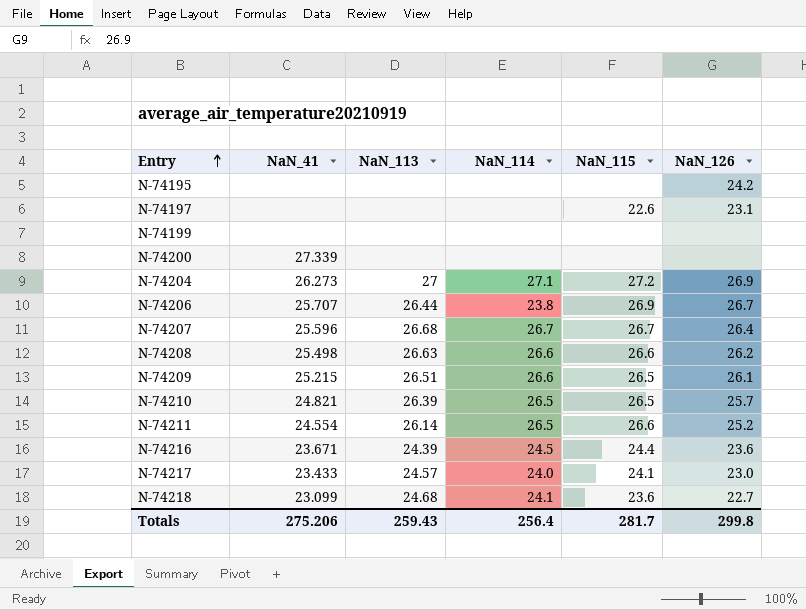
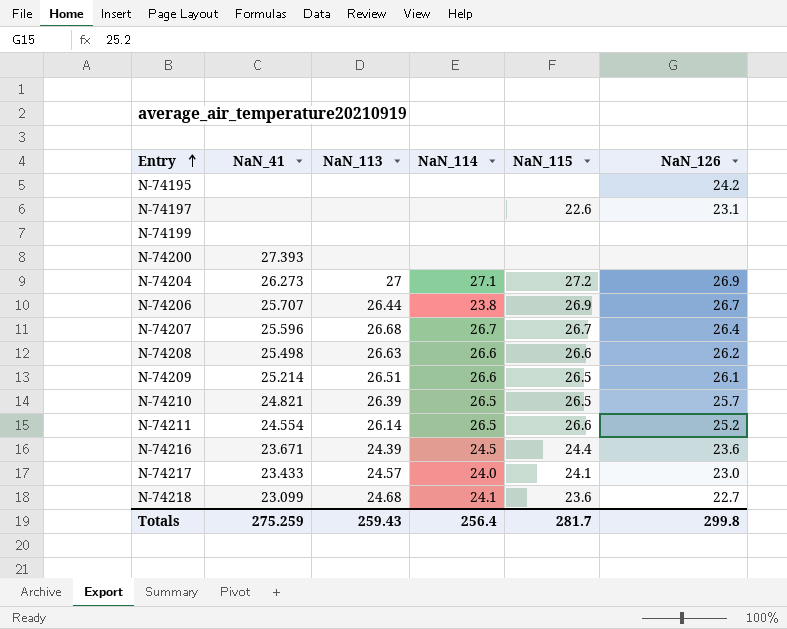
N-74200 | NaN_41: 27.339 -> 27.393
N-74209 | NaN_41: 25.215 -> 25.214
Totals | NaN_41: 275.206 -> 275.259

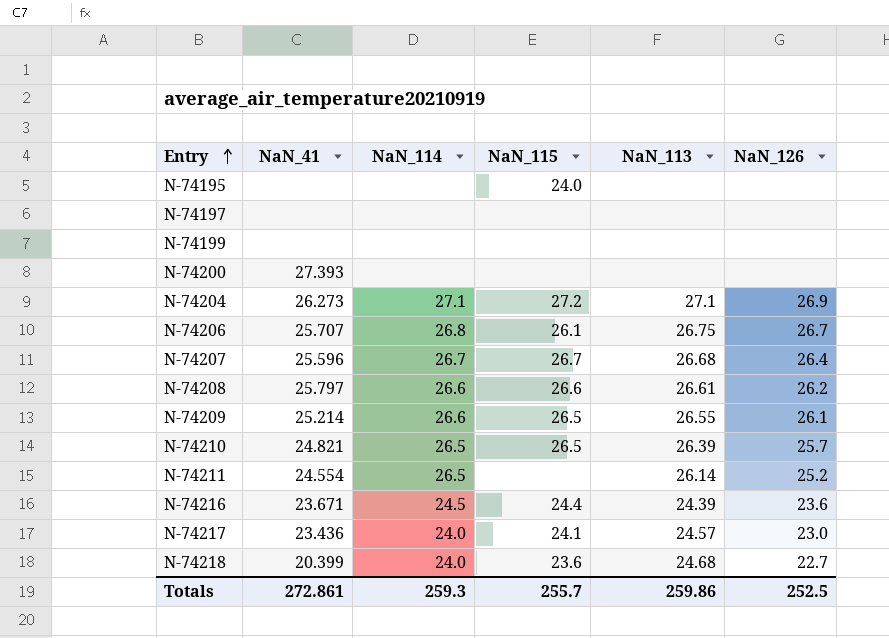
column NaN_113 | position: 3 -> 5
N-74195 | NaN_115: none -> 24.0
N-74195 | NaN_126: 24.2 -> none
N-74197 | NaN_115: 22.6 -> none
N-74197 | NaN_126: 23.1 -> none
N-74204 | NaN_113: 27 -> 27.1
N-74206 | NaN_114: 23.8 -> 26.8
N-74206 | NaN_115: 26.9 -> 26.1
N-74206 | NaN_113: 26.44 -> 26.75
N-74208 | NaN_41: 25.498 -> 25.797
N-74208 | NaN_113: 26.63 -> 26.61
N-74209 | NaN_113: 26.51 -> 26.55
N-74211 | NaN_115: 26.6 -> none
N-74217 | NaN_41: 23.433 -> 23.436
N-74218 | NaN_41: 23.099 -> 20.399
N-74218 | NaN_114: 24.1 -> 24.0
Totals | NaN_41: 275.259 -> 272.861
Totals | NaN_114: 256.4 -> 259.3
Totals | NaN_115: 281.7 -> 255.7
Totals | NaN_113: 259.43 -> 259.86
Totals | NaN_126: 299.8 -> 252.5

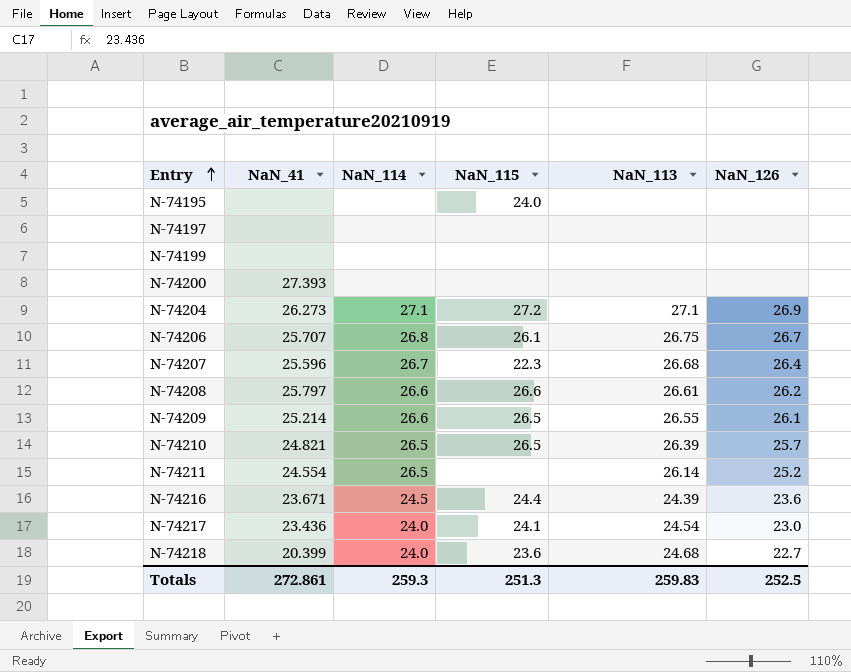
N-74207 | NaN_115: 26.7 -> 22.3
N-74217 | NaN_113: 24.57 -> 24.54
Totals | NaN_115: 255.7 -> 251.3
Totals | NaN_113: 259.86 -> 259.83

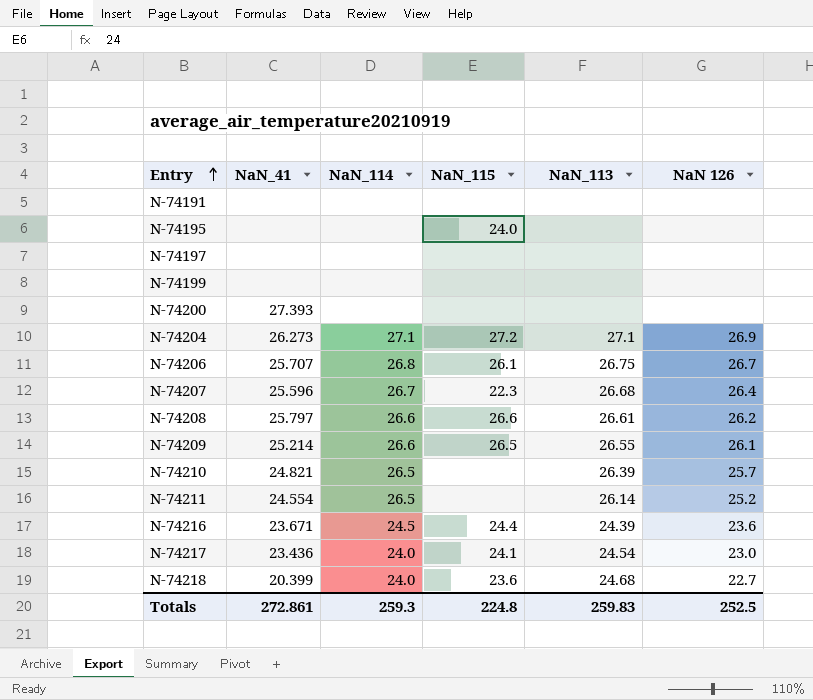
column name: NaN_126 -> NaN 126
row N-74191: none -> none | none | none | none | none
N-74210 | NaN_115: 26.5 -> none
Totals | NaN_115: 251.3 -> 224.8

